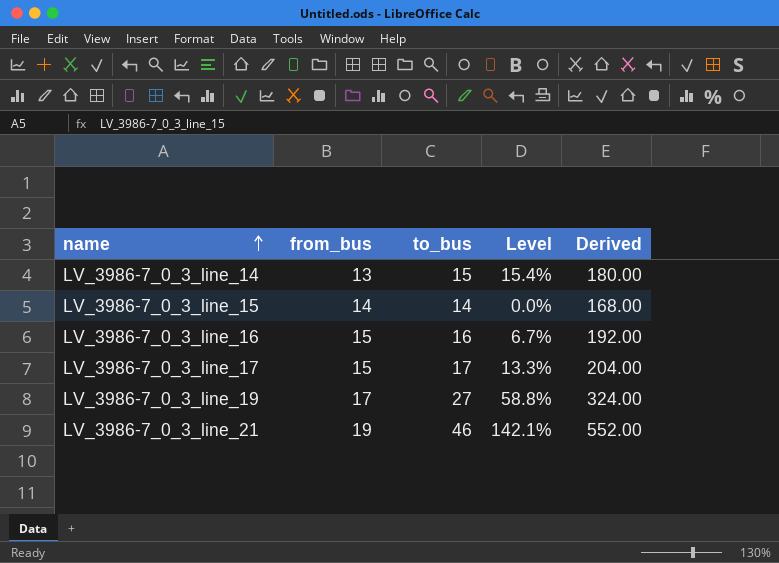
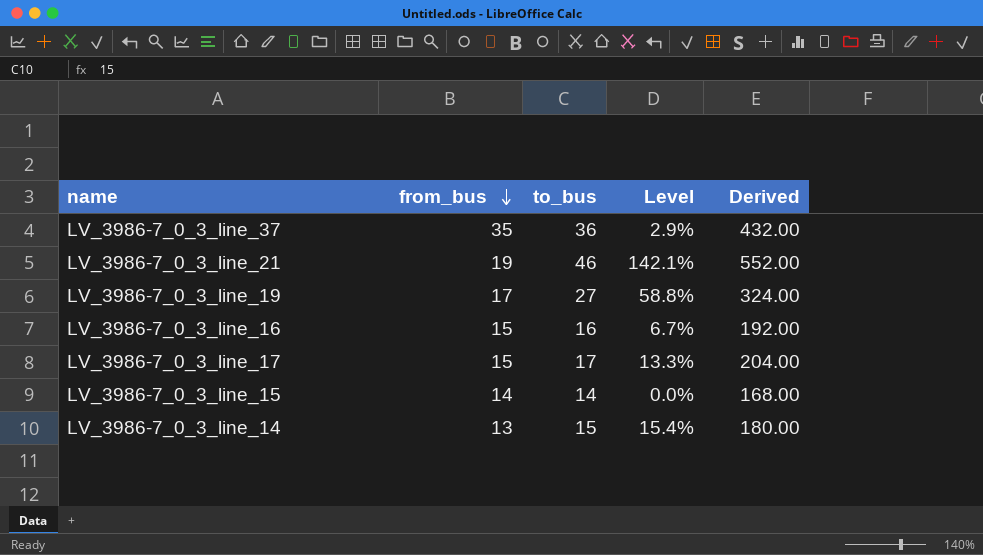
row order: name ascending -> from_bus descending
row LV_3986-7_0_3_line_37: none -> 35 | 36 | 2.9% | 432.00

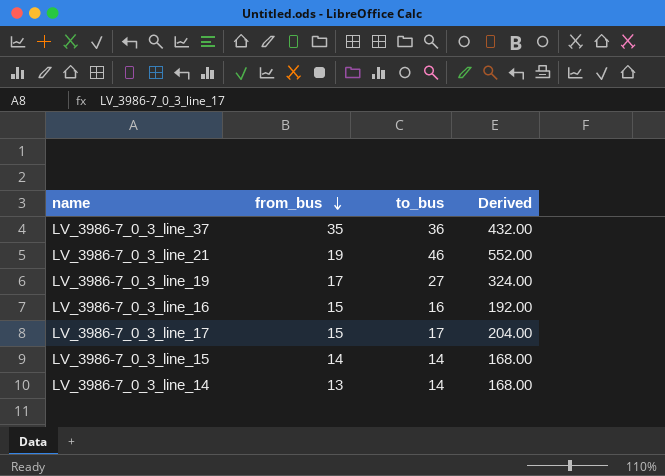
column Level | formula: ([to_bus] - [from_bus]) / [from_bus] -> none
LV_3986-7_0_3_line_14 | to_bus: 15 -> 14
LV_3986-7_0_3_line_14 | Derived: 180.00 -> 168.00

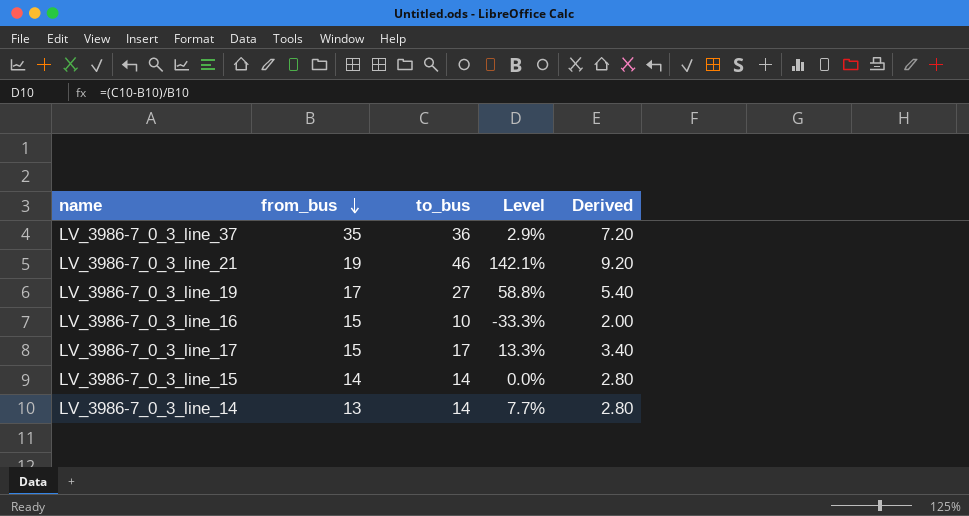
column Level | formula: none -> ([to_bus] - [from_bus]) / [from_bus]
column Derived | formula: [to_bus] * 12 -> [to_bus] * 0.2
LV_3986-7_0_3_line_16 | to_bus: 16 -> 10

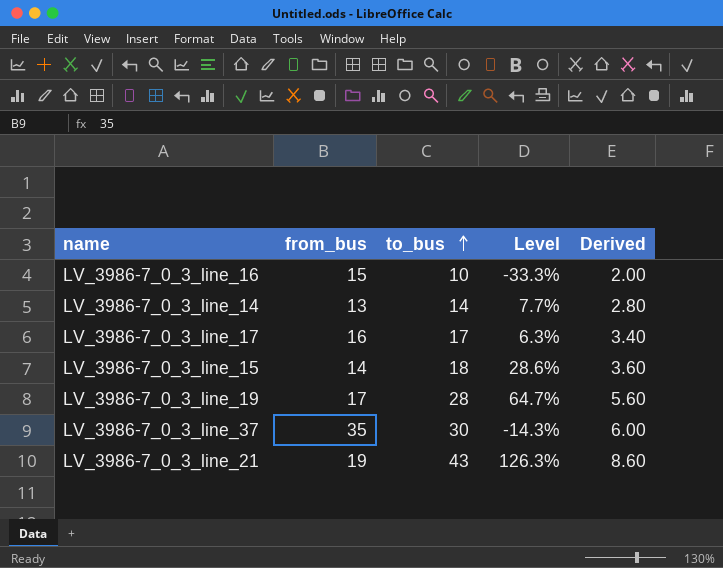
row order: from_bus descending -> to_bus ascending
LV_3986-7_0_3_line_17 | from_bus: 15 -> 16
LV_3986-7_0_3_line_17 | Level: 13.3% -> 6.3%
LV_3986-7_0_3_line_15 | to_bus: 14 -> 18
LV_3986-7_0_3_line_15 | Level: 0.0% -> 28.6%
LV_3986-7_0_3_line_15 | Derived: 2.80 -> 3.60
LV_3986-7_0_3_line_19 | to_bus: 27 -> 28
LV_3986-7_0_3_line_19 | Level: 58.8% -> 64.7%
LV_3986-7_0_3_line_19 | Derived: 5.40 -> 5.60
LV_3986-7_0_3_line_37 | to_bus: 36 -> 30
LV_3986-7_0_3_line_37 | Level: 2.9% -> -14.3%
LV_3986-7_0_3_line_37 | Derived: 7.20 -> 6.00
LV_3986-7_0_3_line_21 | to_bus: 46 -> 43
LV_3986-7_0_3_line_21 | Level: 142.1% -> 126.3%
LV_3986-7_0_3_line_21 | Derived: 9.20 -> 8.60

